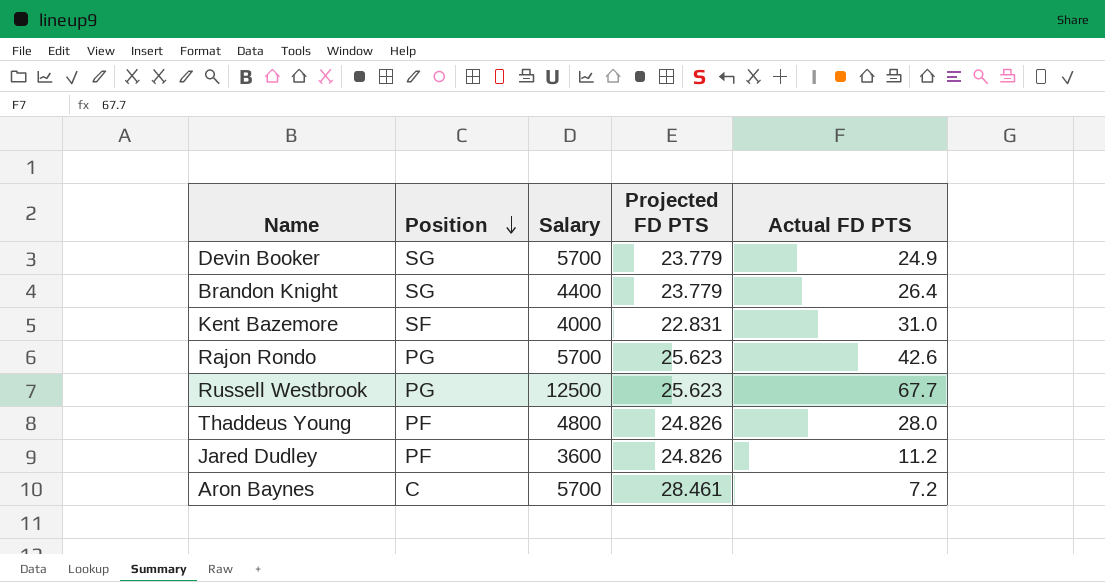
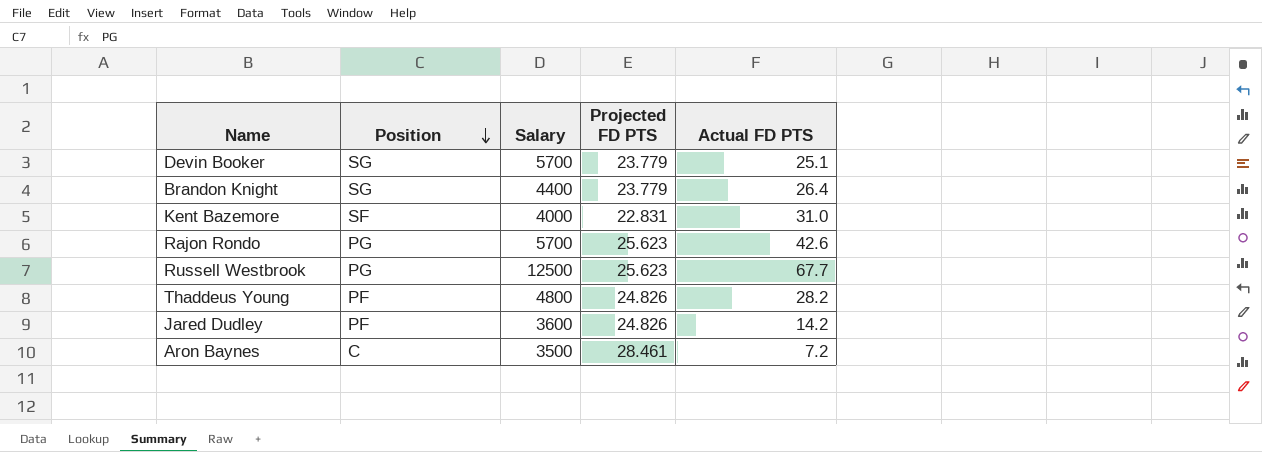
Devin Booker | Actual FD PTS: 24.9 -> 25.1
Thaddeus Young | Actual FD PTS: 28.0 -> 28.2
Jared Dudley | Actual FD PTS: 11.2 -> 14.2
Aron Baynes | Salary: 5700 -> 3500

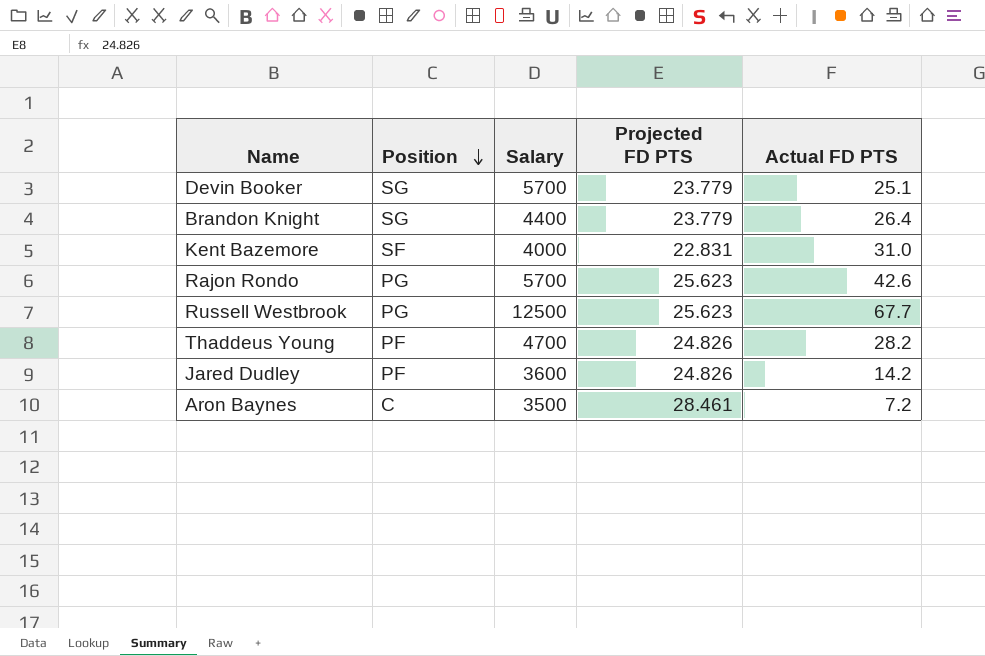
Thaddeus Young | Salary: 4800 -> 4700

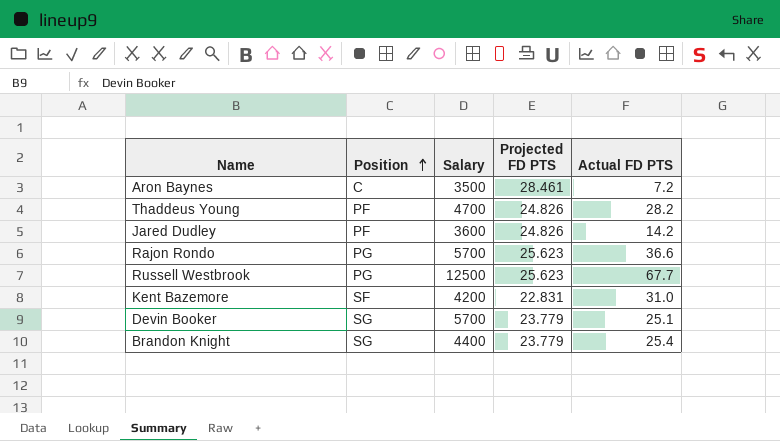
row order: Position descending -> Position ascending
Rajon Rondo | Actual FD PTS: 42.6 -> 36.6
Kent Bazemore | Salary: 4000 -> 4200
Brandon Knight | Actual FD PTS: 26.4 -> 25.4

